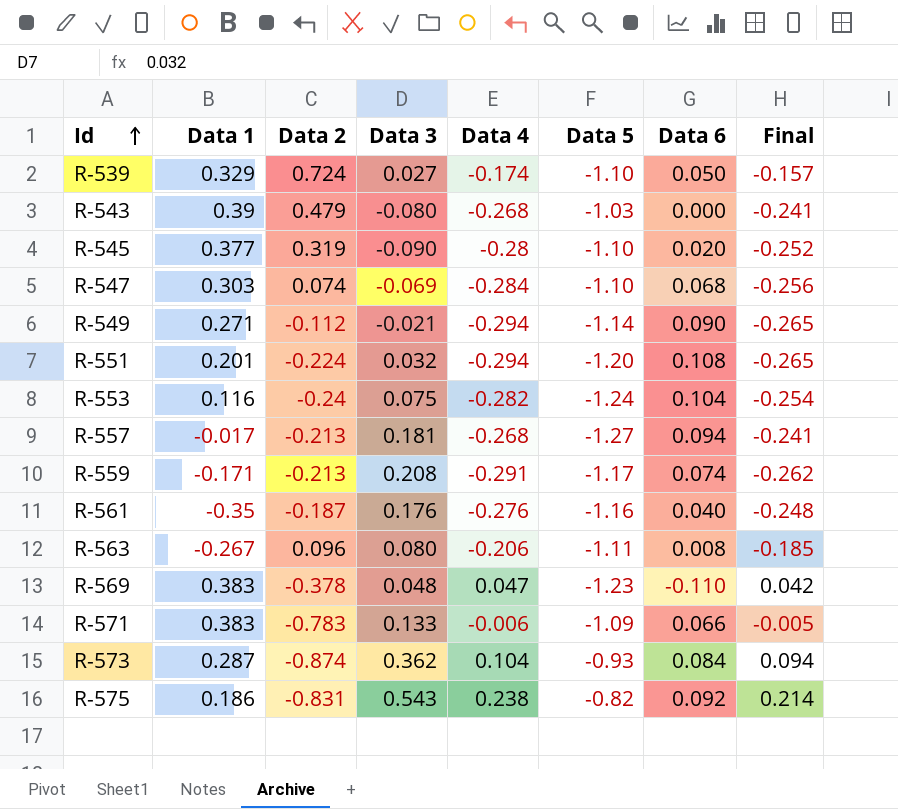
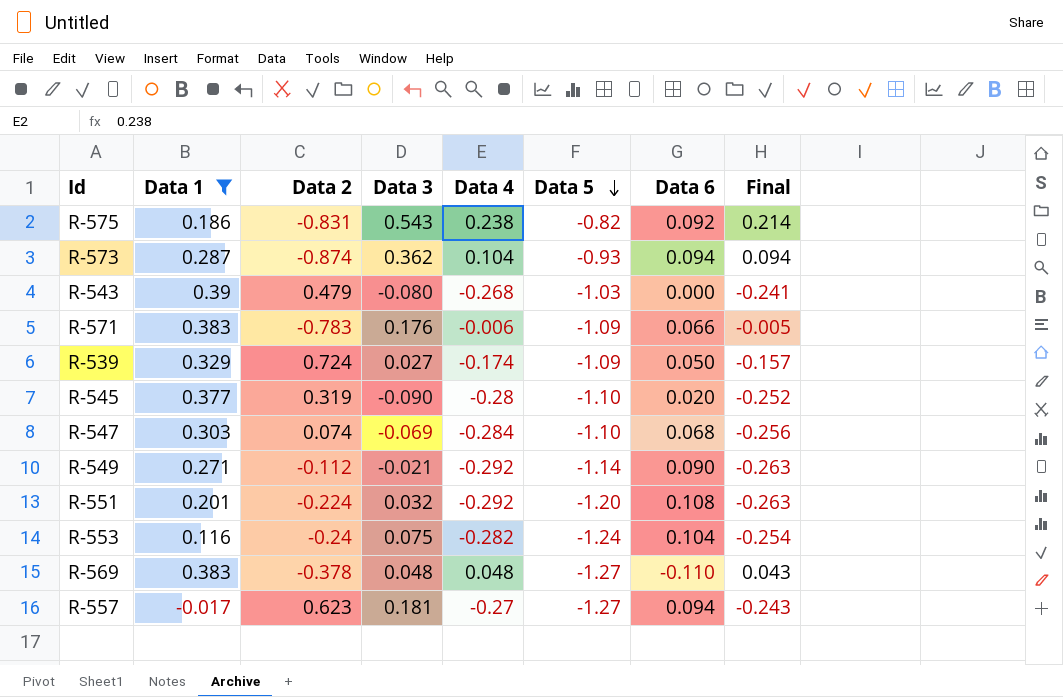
filter: none -> Data 1 >= -0.017
row order: Id ascending -> Data 5 descending
R-573 | Data 6: 0.084 -> 0.094
R-571 | Data 3: 0.133 -> 0.176
R-539 | Data 5: -1.10 -> -1.09
R-549 | Data 4: -0.294 -> -0.292
R-549 | Final: -0.265 -> -0.263
R-551 | Data 4: -0.294 -> -0.292
R-551 | Final: -0.265 -> -0.263
R-569 | Data 4: 0.047 -> 0.048
R-569 | Data 5: -1.23 -> -1.27
R-569 | Final: 0.042 -> 0.043
R-557 | Data 2: -0.213 -> 0.623
R-557 | Data 4: -0.268 -> -0.27
R-557 | Final: -0.241 -> -0.243

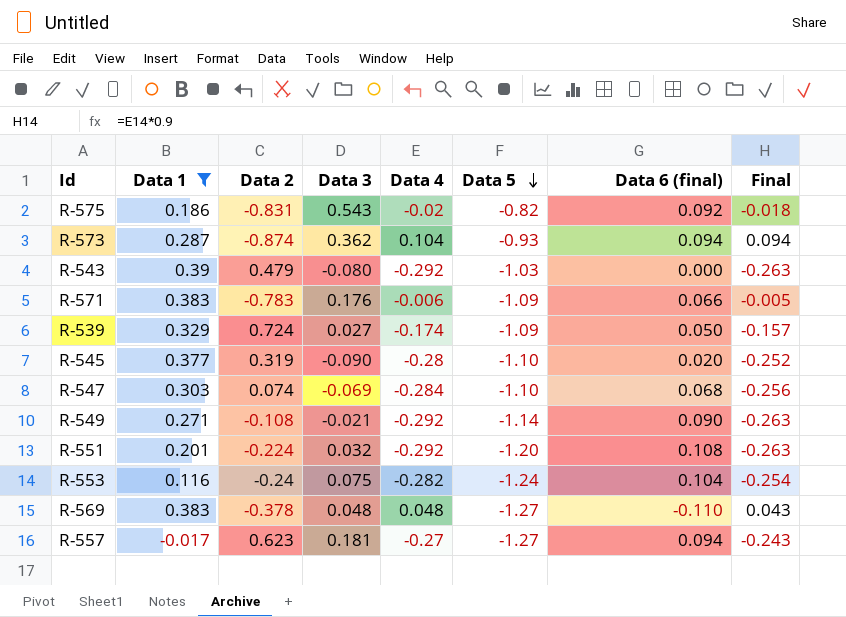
column name: Data 6 -> Data 6 (final)
R-575 | Data 4: 0.238 -> -0.02
R-575 | Final: 0.214 -> -0.018
R-543 | Data 4: -0.268 -> -0.292
R-543 | Final: -0.241 -> -0.263
R-549 | Data 2: -0.112 -> -0.108

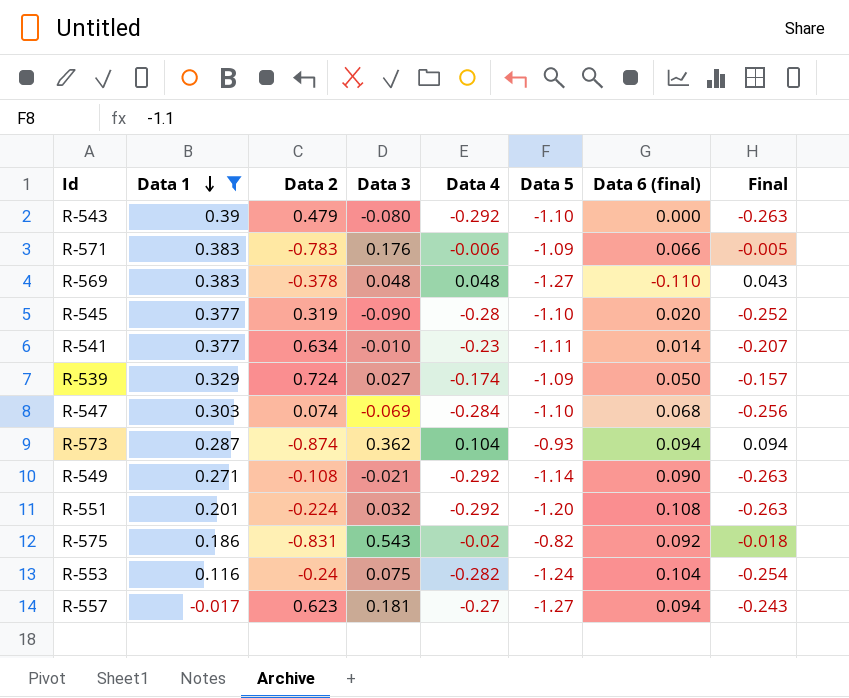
row order: Data 5 descending -> Data 1 descending
R-543 | Data 5: -1.03 -> -1.10
row R-541: none -> 0.377 | 0.634 | -0.010 | -0.23 | -1.11 | 0.014 | -0.207

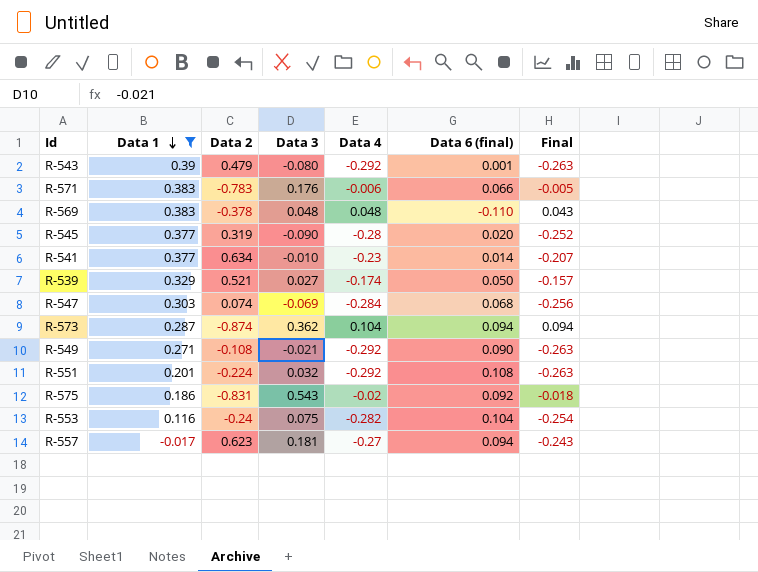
column Data 5 | position: 6 -> none
R-543 | Data 6 (final): 0.000 -> 0.001
R-539 | Data 2: 0.724 -> 0.521

